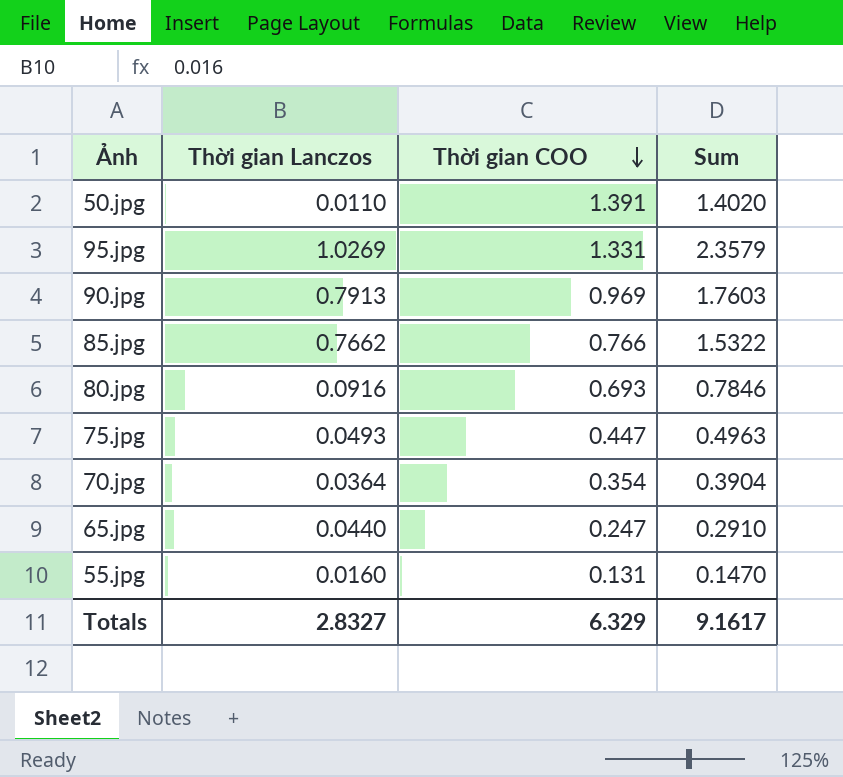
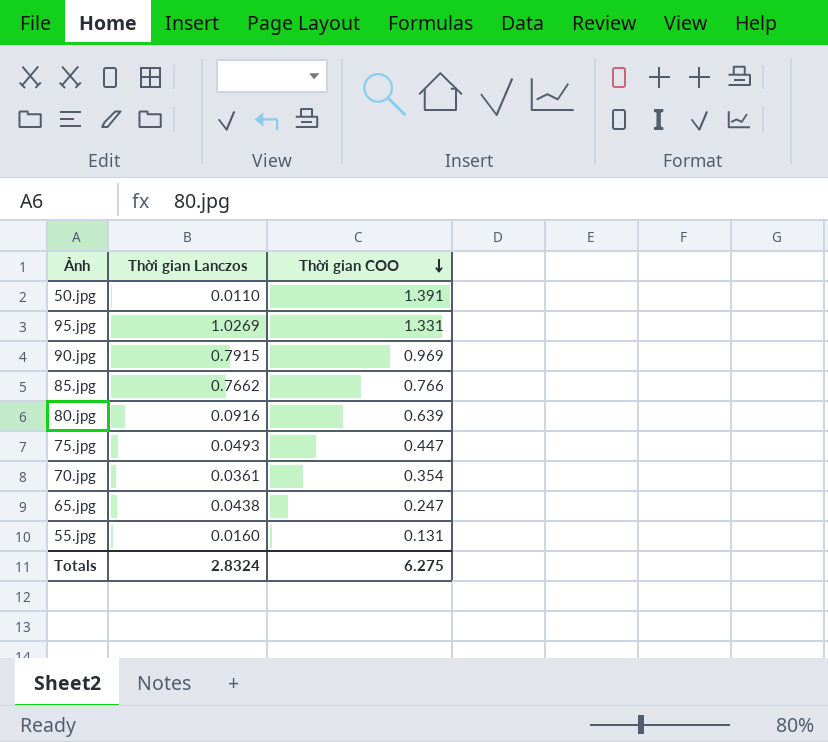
column Sum | formula: [Thời gian Lanczos] + [Thời gian COO] -> none
90.jpg | Thời gian Lanczos: 0.7913 -> 0.7915
80.jpg | Thời gian COO: 0.693 -> 0.639
70.jpg | Thời gian Lanczos: 0.0364 -> 0.0361
65.jpg | Thời gian Lanczos: 0.0440 -> 0.0438
Totals | Thời gian Lanczos: 2.8327 -> 2.8324
Totals | Thời gian COO: 6.329 -> 6.275

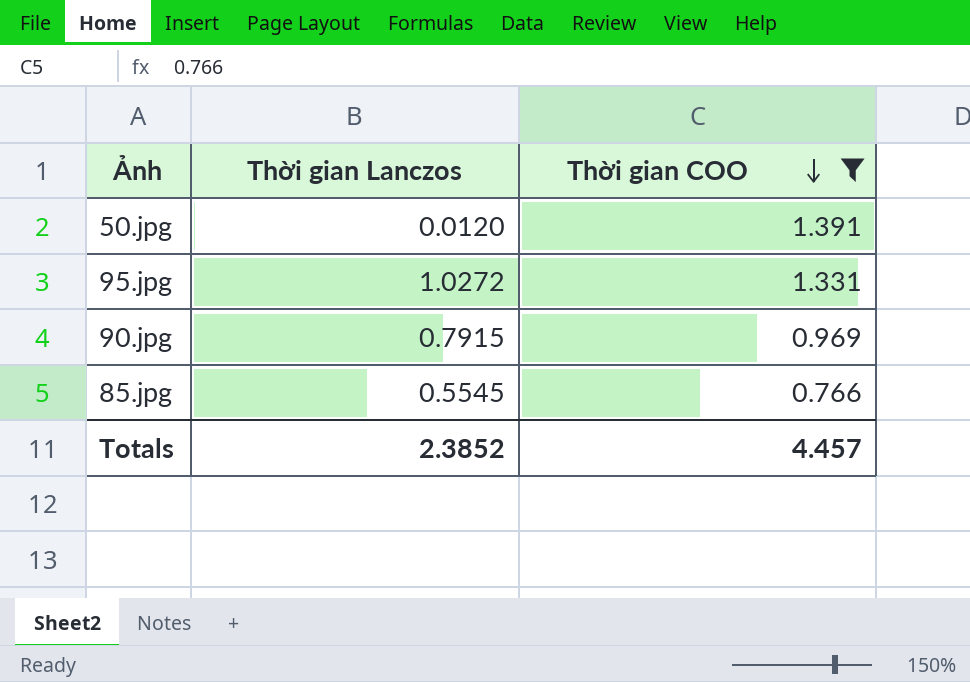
filter: none -> Thời gian COO >= 0.766
50.jpg | Thời gian Lanczos: 0.0110 -> 0.0120
95.jpg | Thời gian Lanczos: 1.0269 -> 1.0272
85.jpg | Thời gian Lanczos: 0.7662 -> 0.5545
Totals | Thời gian Lanczos: 2.8324 -> 2.3852
Totals | Thời gian COO: 6.275 -> 4.457

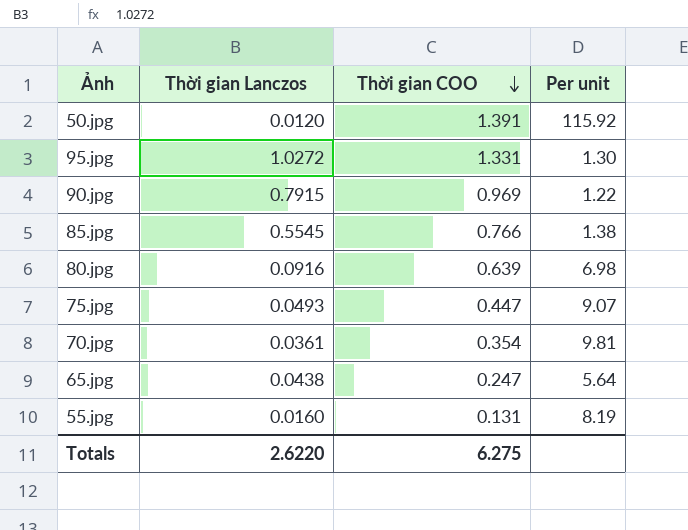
filter: Thời gian COO >= 0.766 -> none
column Per unit | formula: none -> [Thời gian COO] / [Thời gian Lanczos]
Totals | Thời gian Lanczos: 2.3852 -> 2.6220
Totals | Thời gian COO: 4.457 -> 6.275

